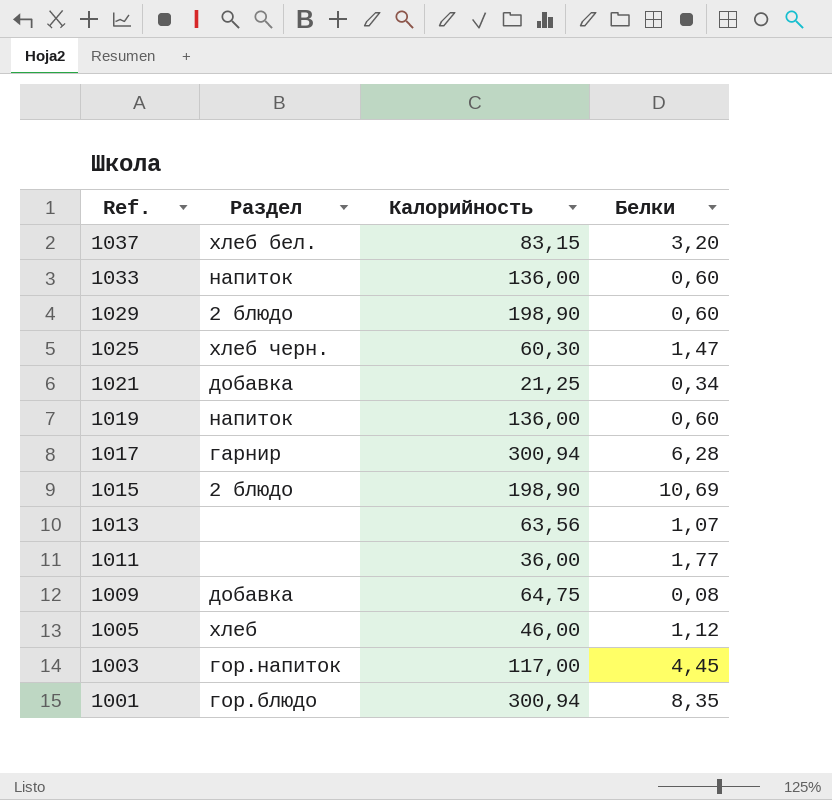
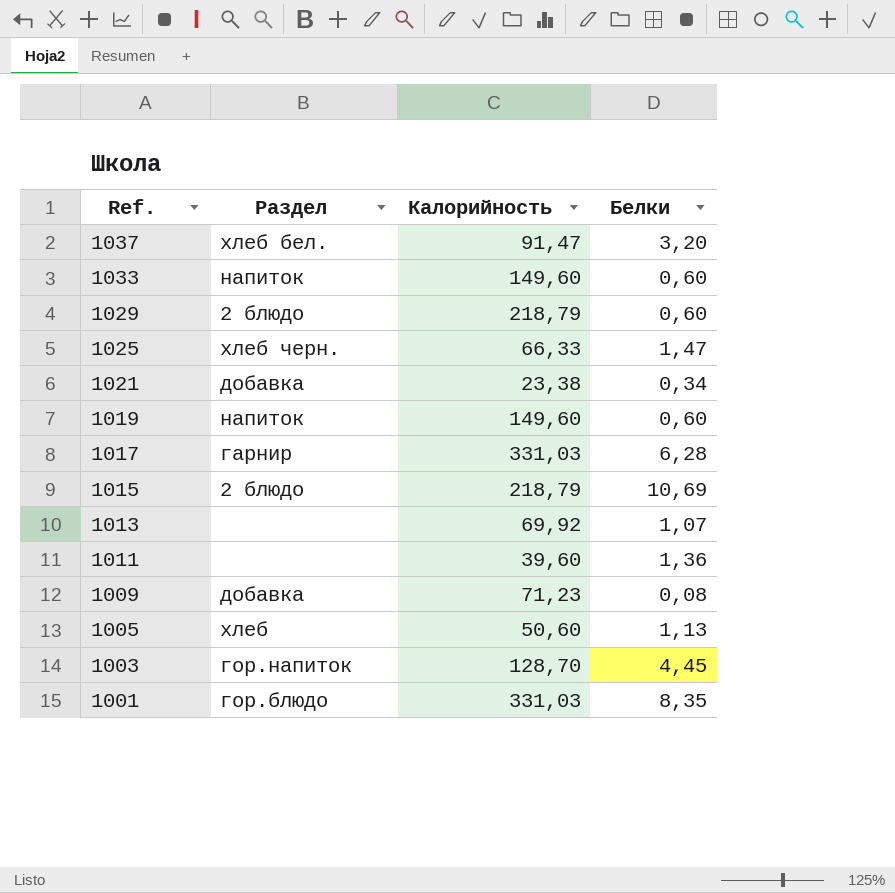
1037 | Калорийность: 83,15 -> 91,47
1033 | Калорийность: 136,00 -> 149,60
1029 | Калорийность: 198,90 -> 218,79
1025 | Калорийность: 60,30 -> 66,33
1021 | Калорийность: 21,25 -> 23,38
1019 | Калорийность: 136,00 -> 149,60
1017 | Калорийность: 300,94 -> 331,03
1015 | Калорийность: 198,90 -> 218,79
1013 | Калорийность: 63,56 -> 69,92
1011 | Калорийность: 36,00 -> 39,60
1011 | Белки: 1,77 -> 1,36
1009 | Калорийность: 64,75 -> 71,23
1005 | Калорийность: 46,00 -> 50,60
1005 | Белки: 1,12 -> 1,13
1003 | Калорийность: 117,00 -> 128,70
1001 | Калорийность: 300,94 -> 331,03

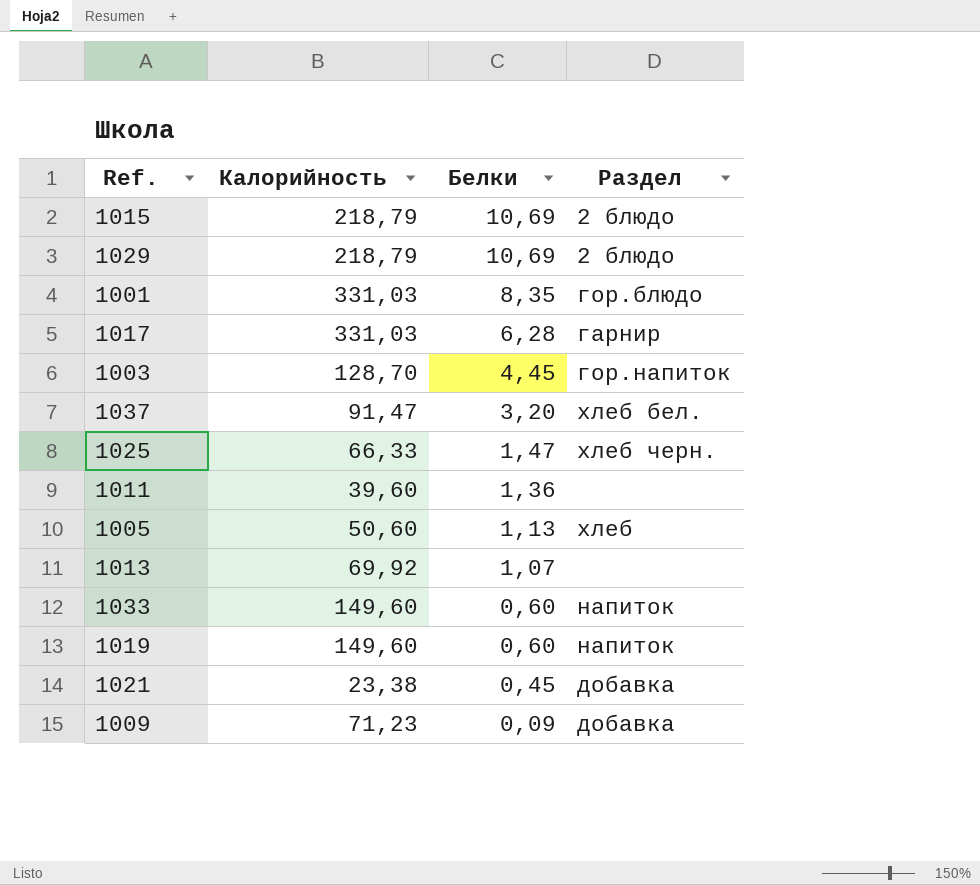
row order: Ref. descending -> Белки descending
column Раздел | position: 2 -> 4
1029 | Белки: 0,60 -> 10,69
1021 | Белки: 0,34 -> 0,45
1009 | Белки: 0,08 -> 0,09

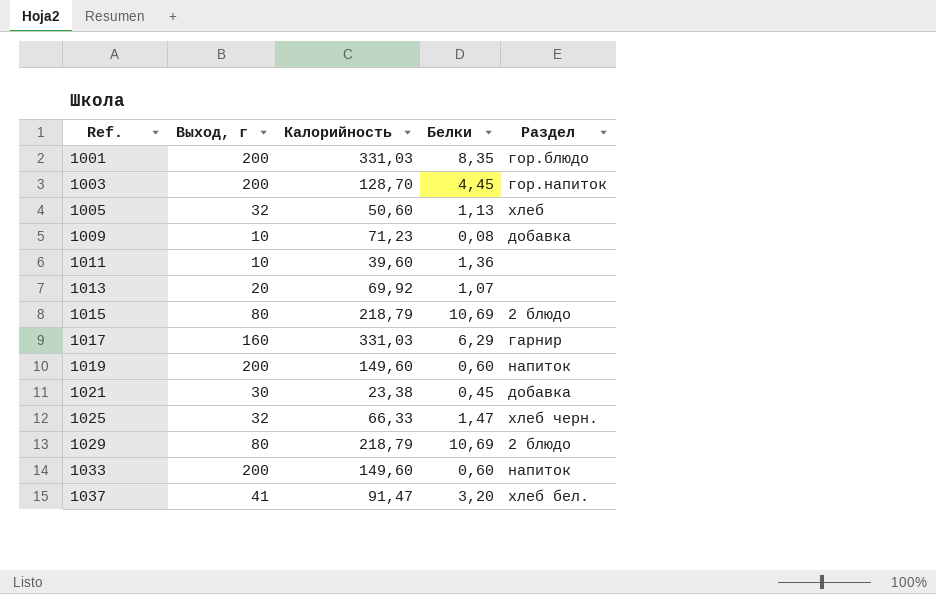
row order: Белки descending -> Ref. ascending
column Выход, г | position: none -> 2
1009 | Белки: 0,09 -> 0,08
1017 | Белки: 6,28 -> 6,29

